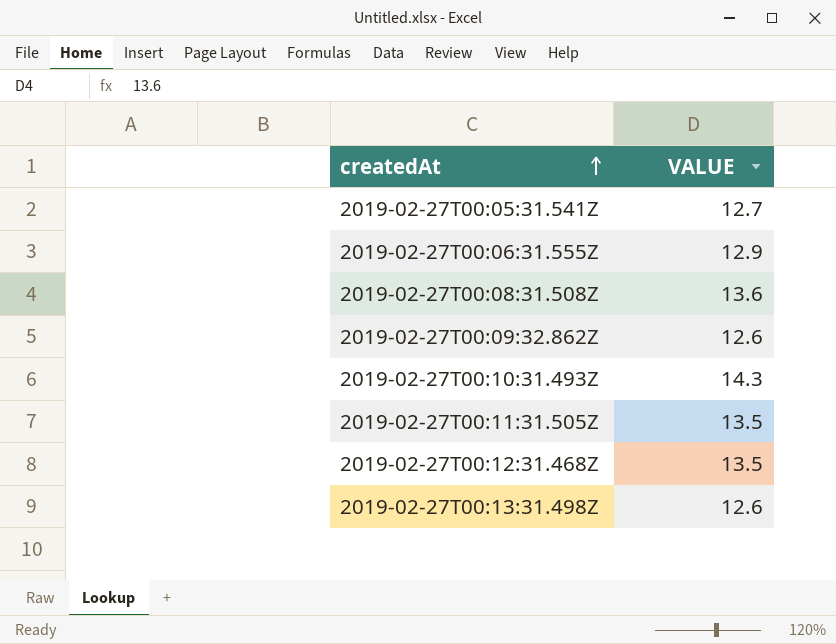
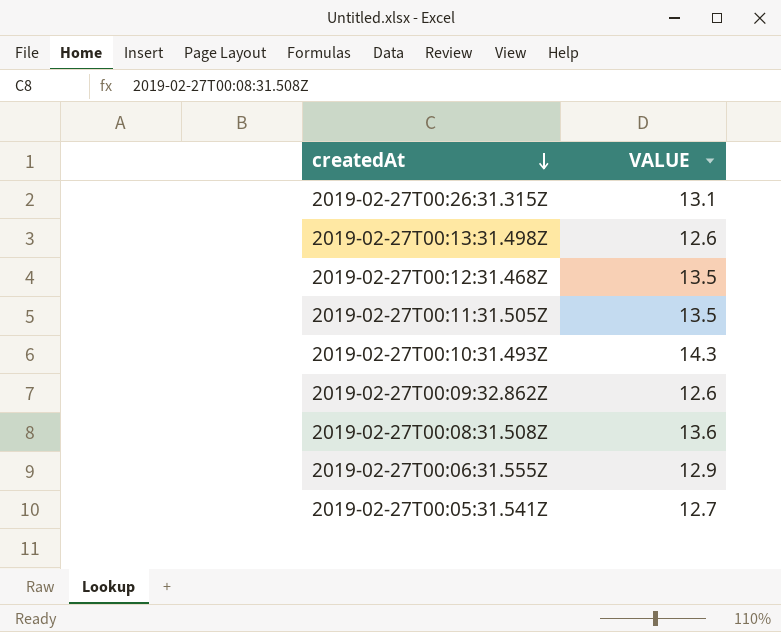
row order: createdAt ascending -> createdAt descending
row 2019-02-27T00:26:31.315Z: none -> 13.1

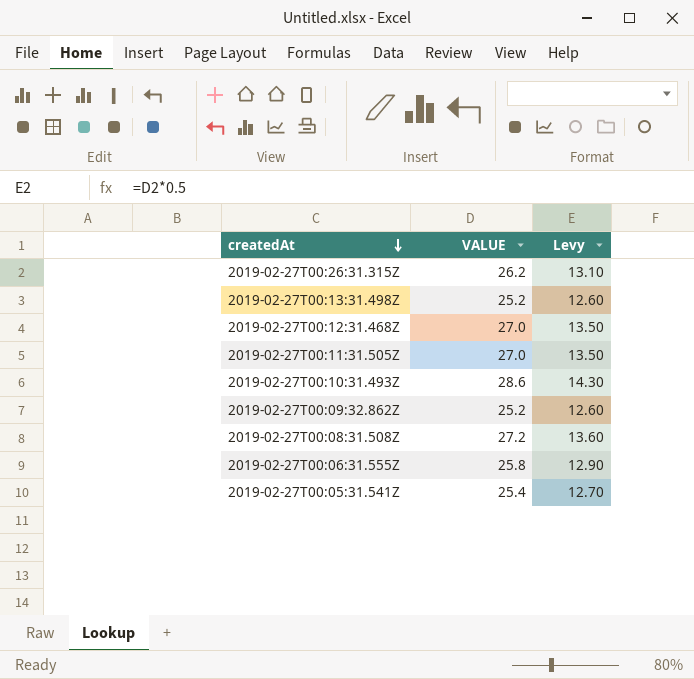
column Levy | formula: none -> [VALUE] * 0.5
2019-02-27T00:26:31.315Z | VALUE: 13.1 -> 26.2
2019-02-27T00:13:31.498Z | VALUE: 12.6 -> 25.2
2019-02-27T00:12:31.468Z | VALUE: 13.5 -> 27.0
2019-02-27T00:11:31.505Z | VALUE: 13.5 -> 27.0
2019-02-27T00:10:31.493Z | VALUE: 14.3 -> 28.6
2019-02-27T00:09:32.862Z | VALUE: 12.6 -> 25.2
2019-02-27T00:08:31.508Z | VALUE: 13.6 -> 27.2
2019-02-27T00:06:31.555Z | VALUE: 12.9 -> 25.8
2019-02-27T00:05:31.541Z | VALUE: 12.7 -> 25.4

